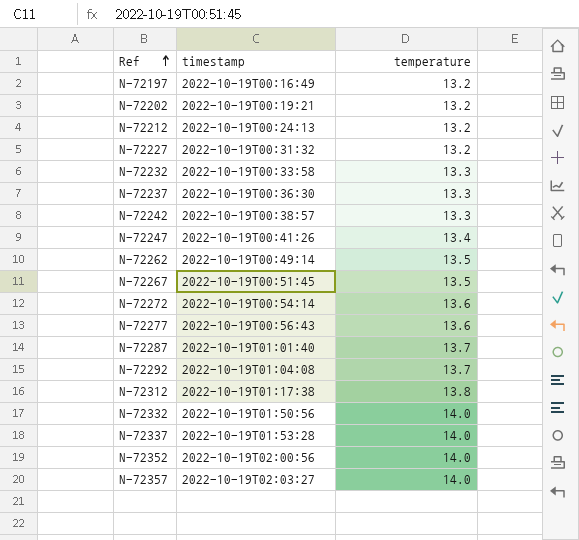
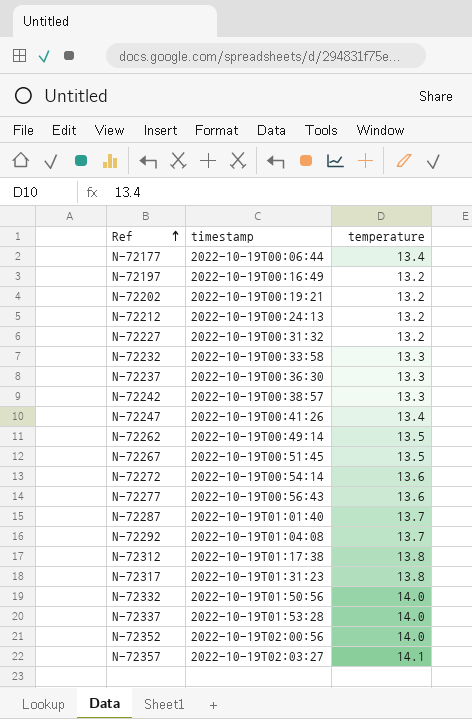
row N-72177: none -> 2022-10-19T00:06:44 | 13.4
row N-72317: none -> 2022-10-19T01:31:23 | 13.8
N-72357 | temperature: 14.0 -> 14.1

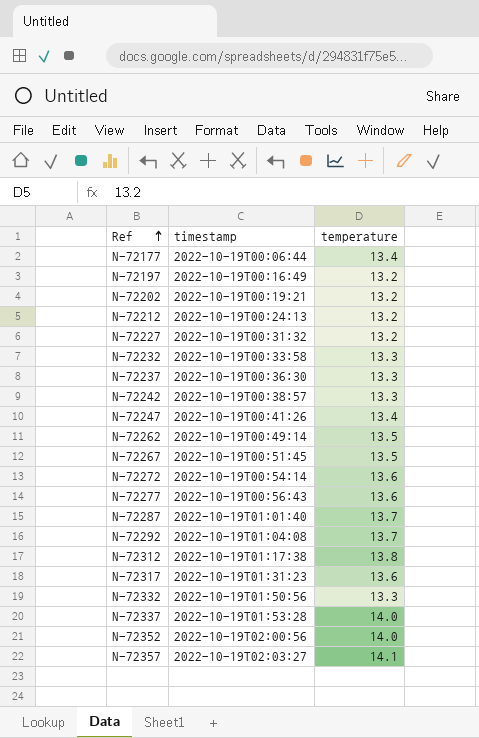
N-72317 | temperature: 13.8 -> 13.6
N-72332 | temperature: 14.0 -> 13.3

